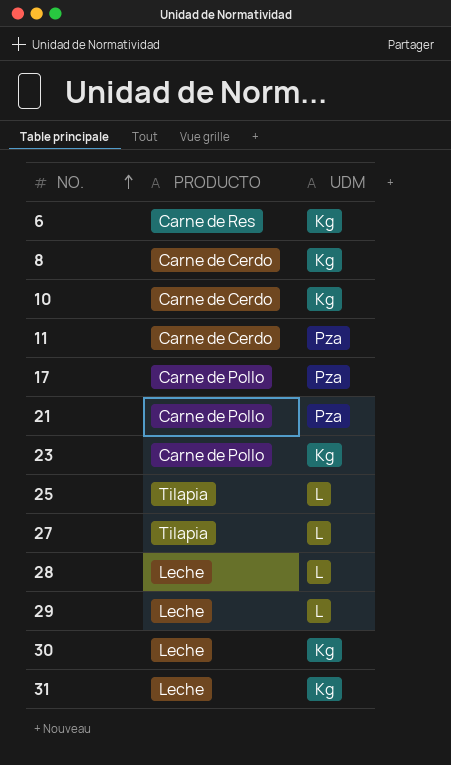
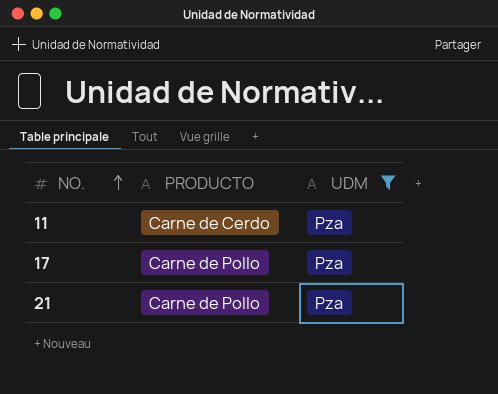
filter: none -> UDM = Pza

